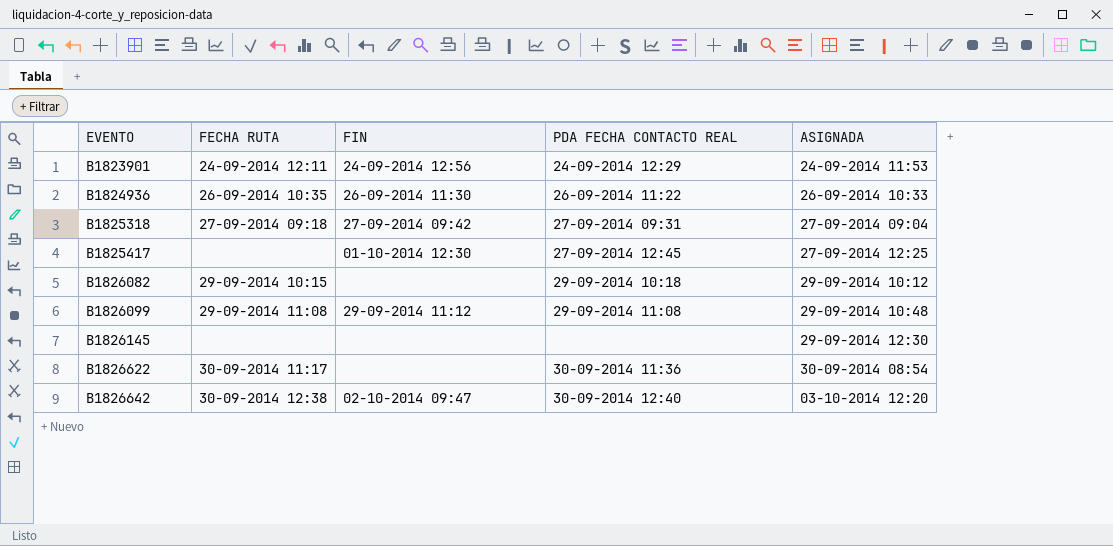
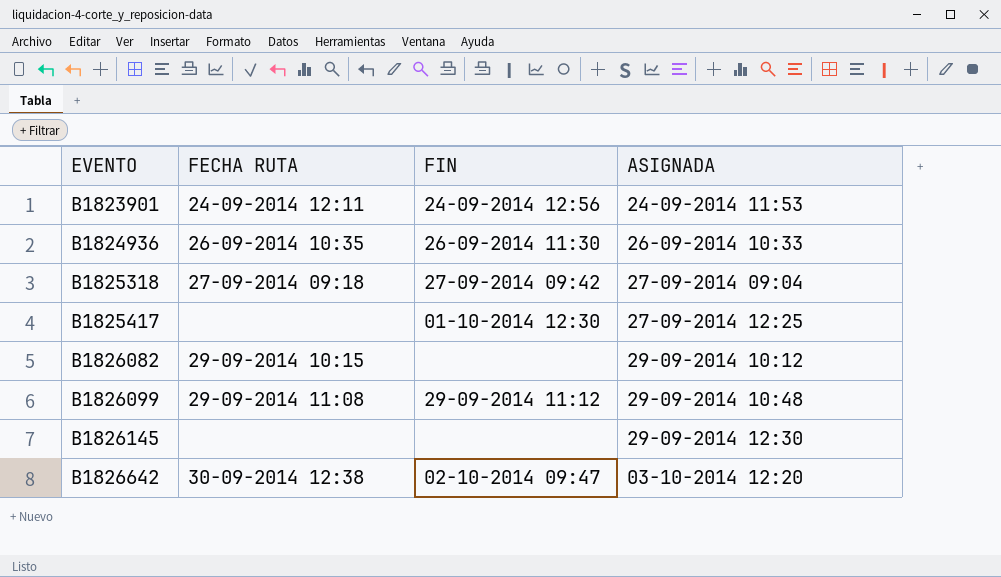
column PDA FECHA CONTACTO REAL | position: 4 -> none
row B1826622: 30-09-2014 11:17 | none | 30-09-2014 11:36 | 30-09-2014 08:54 -> none

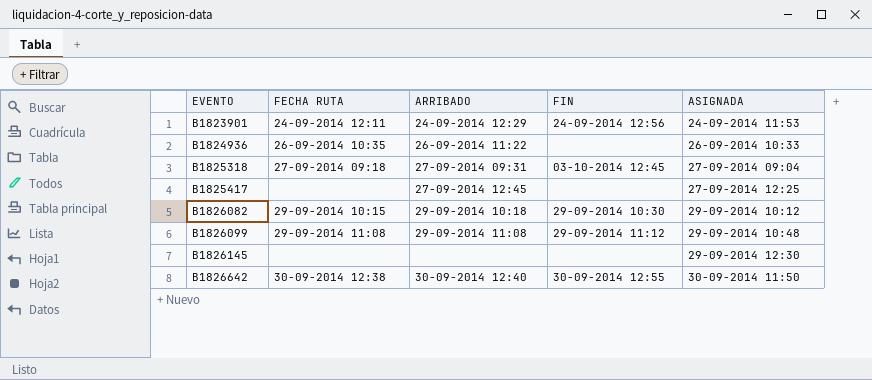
column ARRIBADO | position: none -> 3
B1824936 | FIN: 26-09-2014 11:30 -> none
B1825318 | FIN: 27-09-2014 09:42 -> 03-10-2014 12:45
B1825417 | FIN: 01-10-2014 12:30 -> none
B1826082 | FIN: none -> 29-09-2014 10:30
B1826642 | FIN: 02-10-2014 09:47 -> 30-09-2014 12:55
B1826642 | ASIGNADA: 03-10-2014 12:20 -> 30-09-2014 11:50

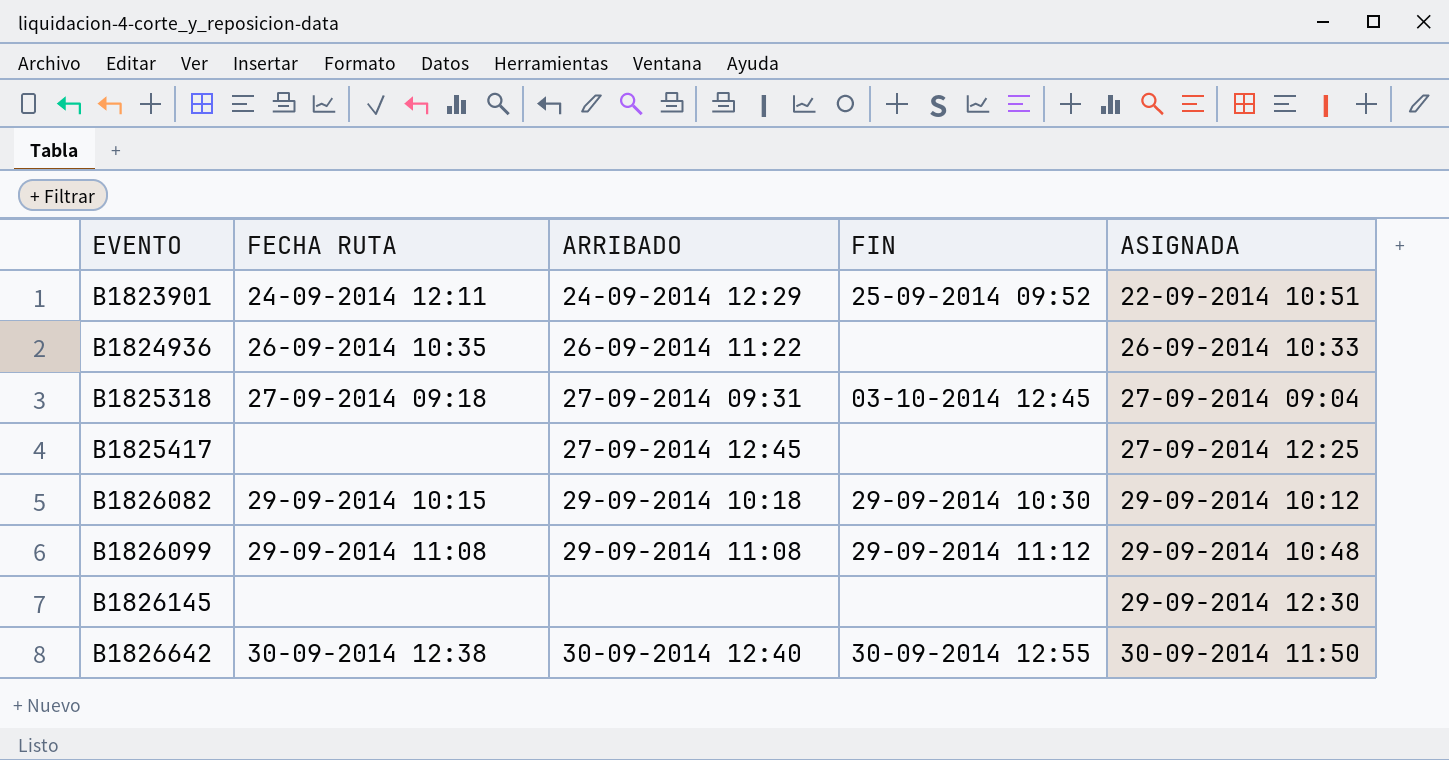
B1823901 | FIN: 24-09-2014 12:56 -> 25-09-2014 09:52
B1823901 | ASIGNADA: 24-09-2014 11:53 -> 22-09-2014 10:51

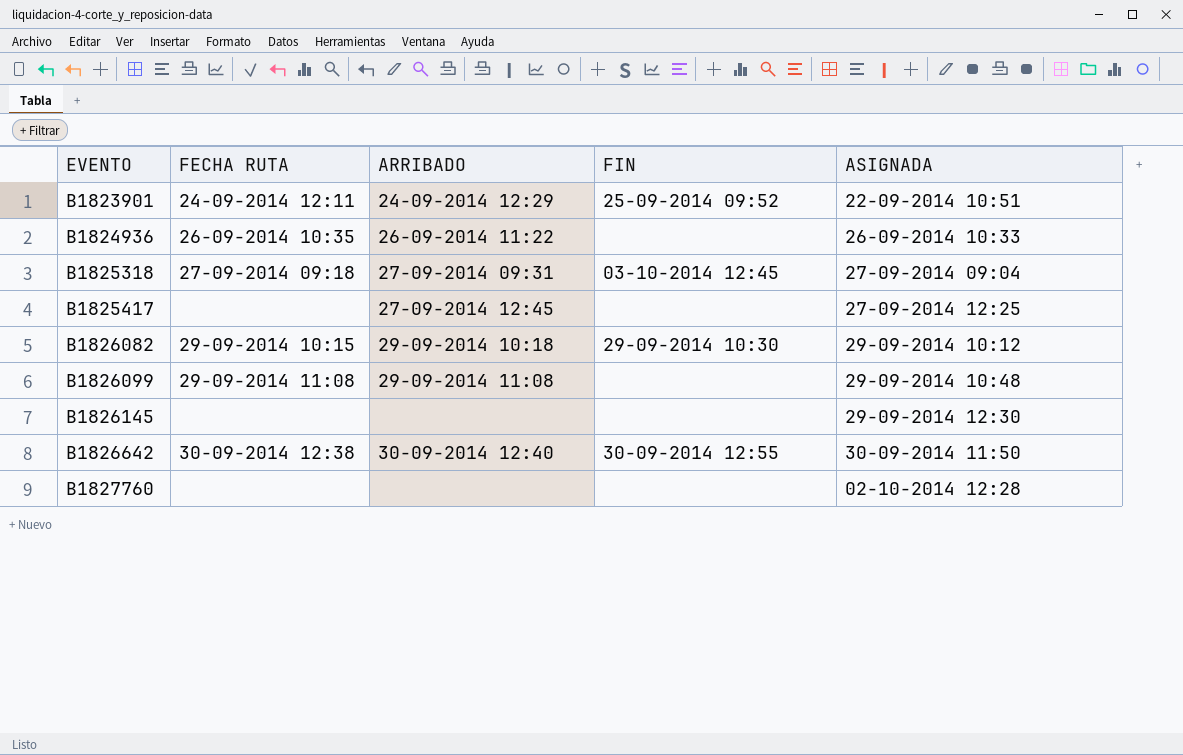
B1826099 | FIN: 29-09-2014 11:12 -> none
row B1827760: none -> none | none | none | 02-10-2014 12:28

